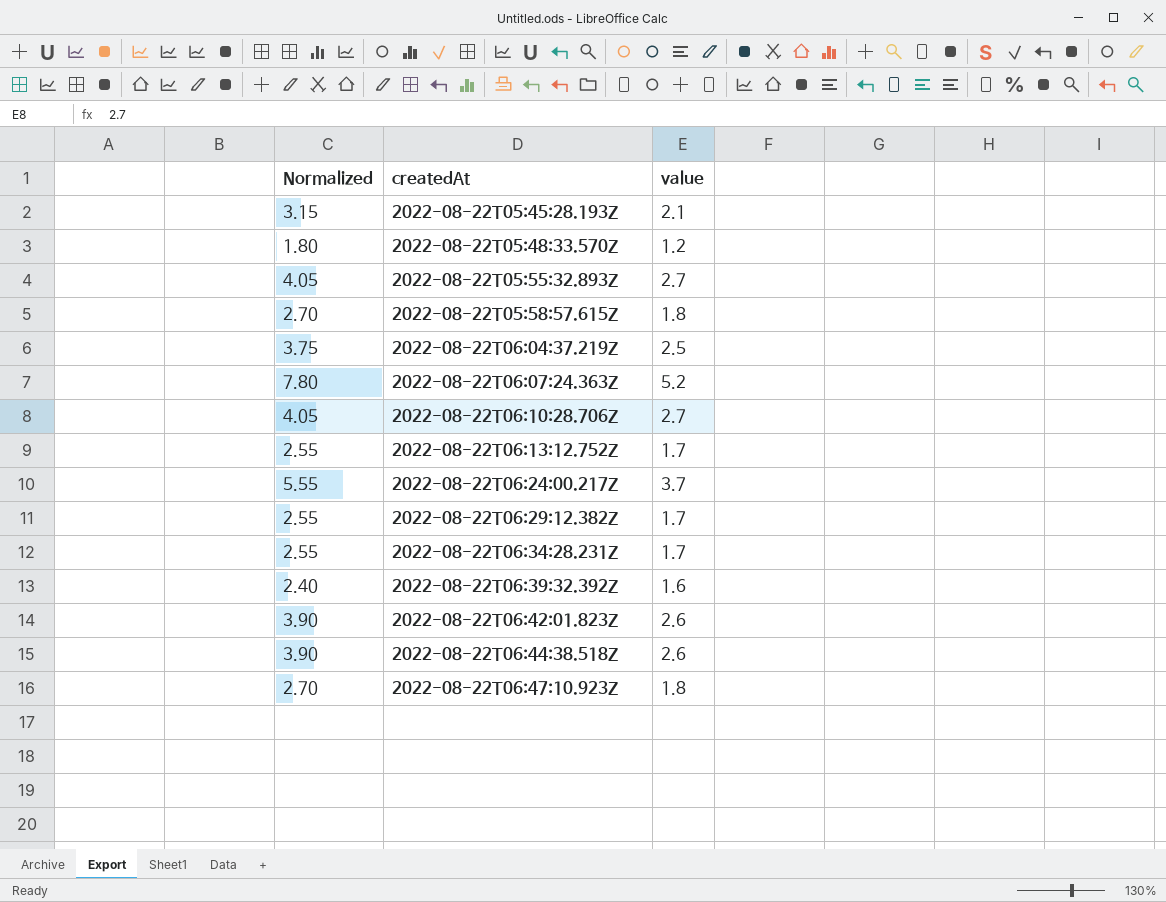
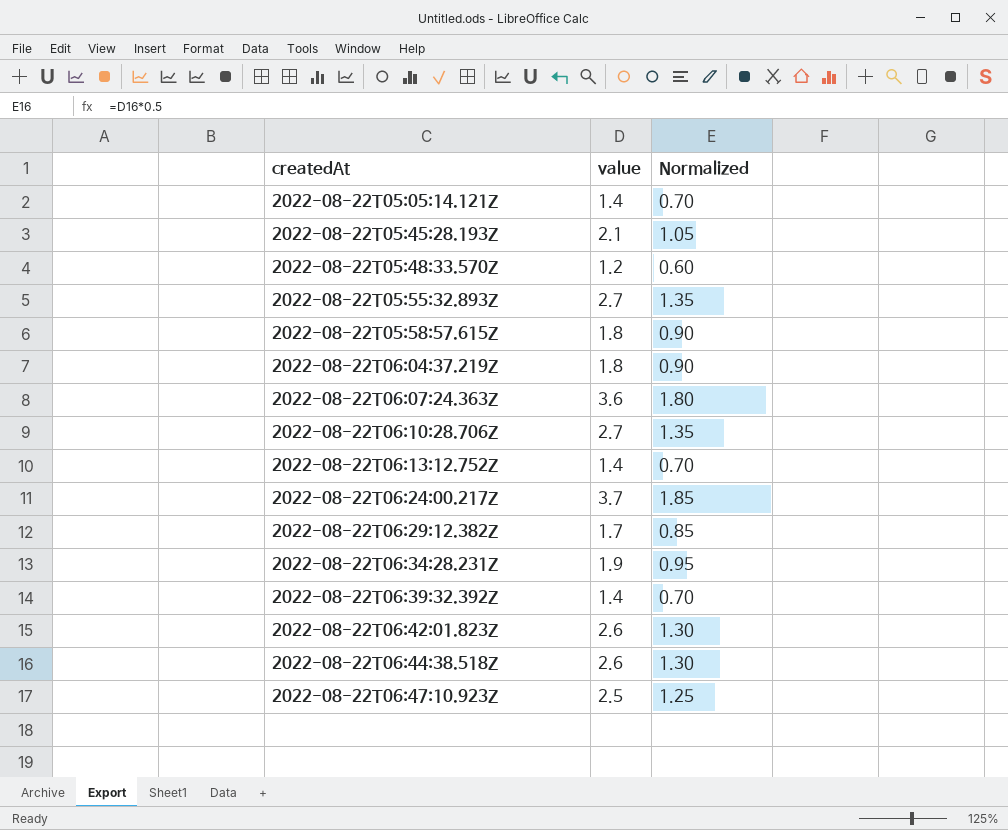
column Normalized | formula: [value] * 1.5 -> [value] * 0.5
column Normalized | position: 1 -> 3
row 2022-08-22T05:05:14.121Z: none -> 1.4 | 0.70
2022-08-22T06:04:37.219Z | value: 2.5 -> 1.8
2022-08-22T06:07:24.363Z | value: 5.2 -> 3.6
2022-08-22T06:13:12.752Z | value: 1.7 -> 1.4
2022-08-22T06:34:28.231Z | value: 1.7 -> 1.9
2022-08-22T06:39:32.392Z | value: 1.6 -> 1.4
2022-08-22T06:47:10.923Z | value: 1.8 -> 2.5

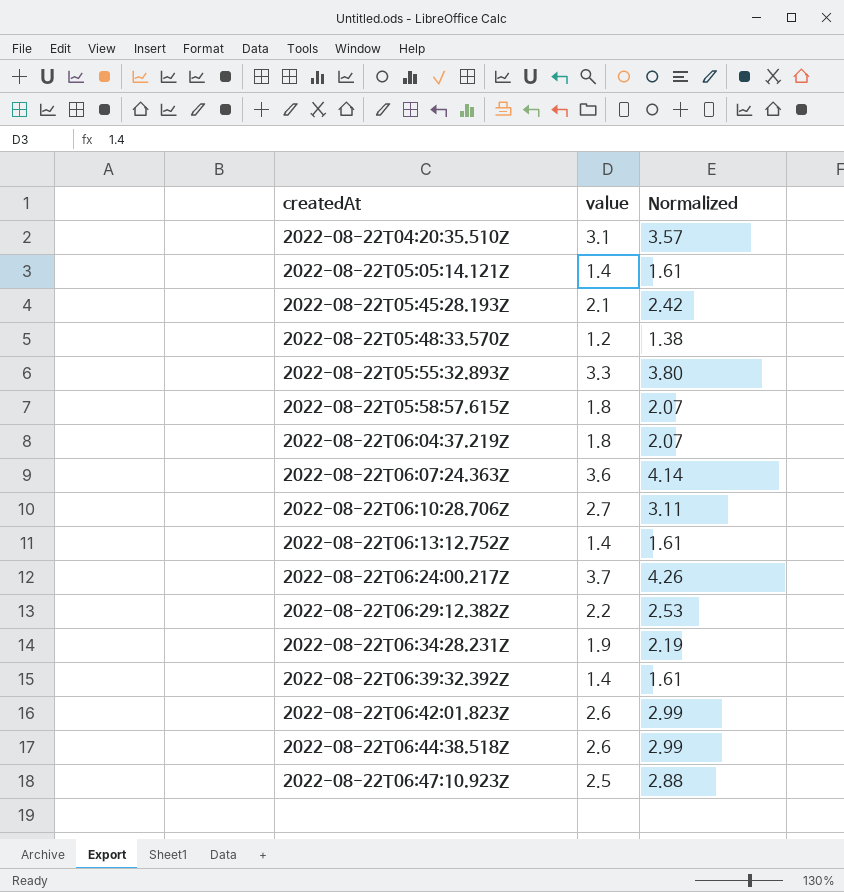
column Normalized | formula: [value] * 0.5 -> [value] * 1.15
row 2022-08-22T04:20:35.510Z: none -> 3.1 | 3.57
2022-08-22T05:55:32.893Z | value: 2.7 -> 3.3
2022-08-22T06:29:12.382Z | value: 1.7 -> 2.2

